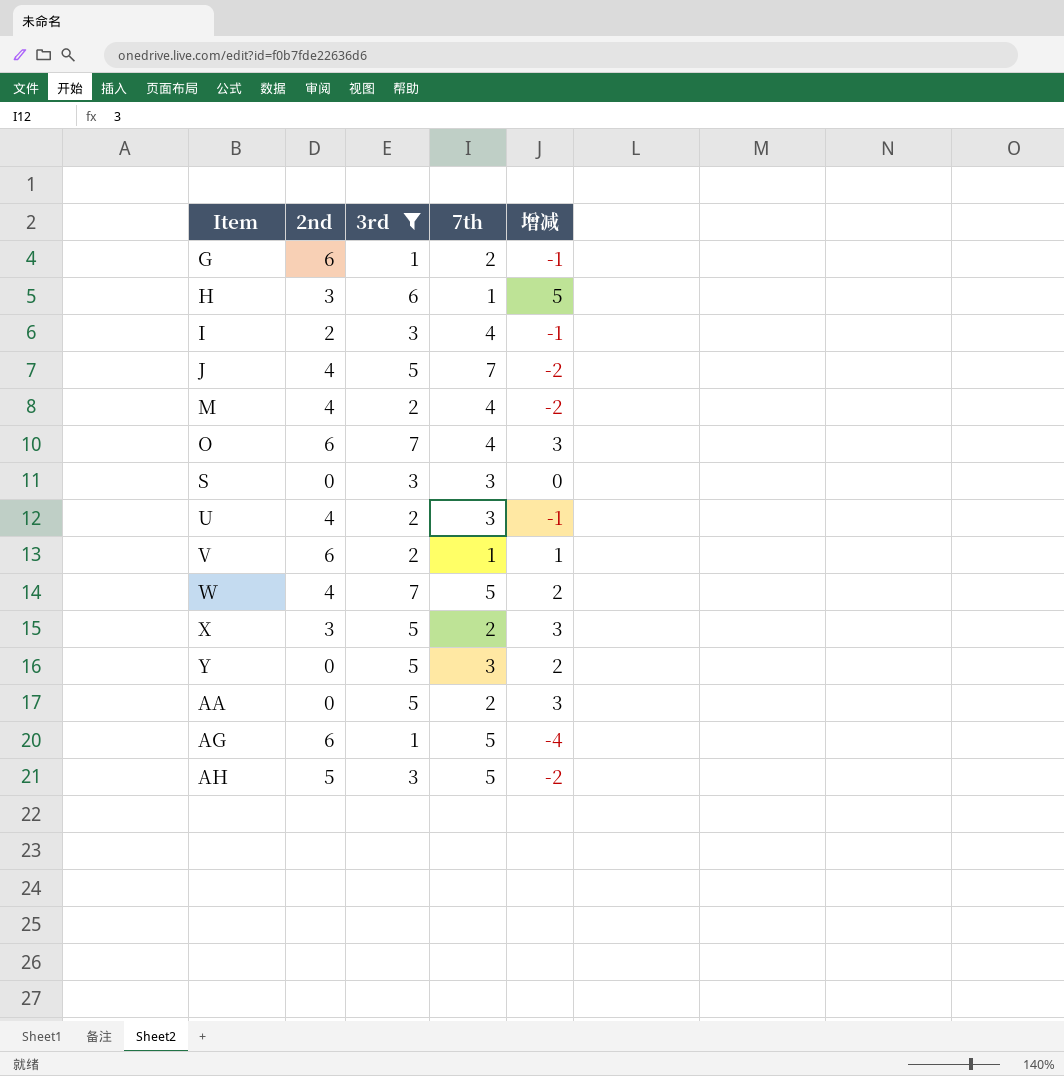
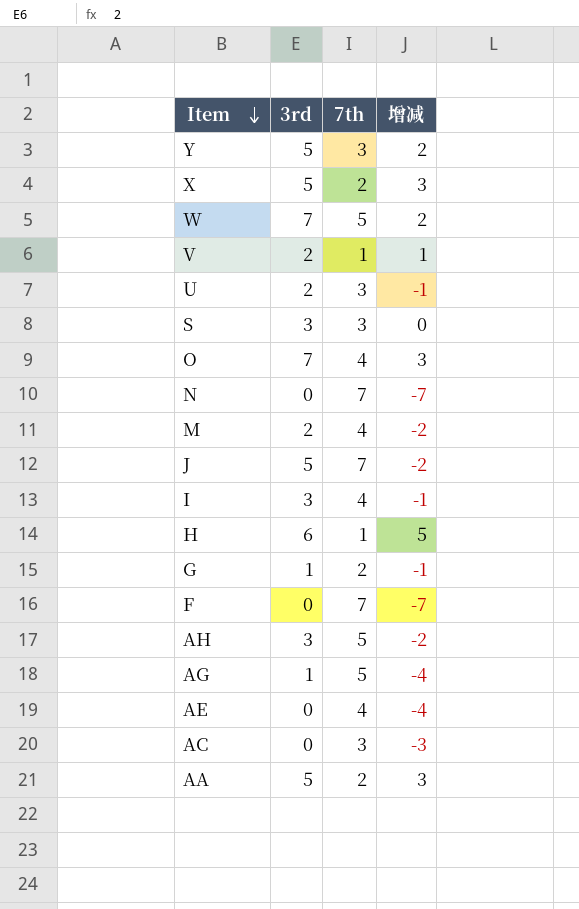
filter: 3rd != 0 -> none
row order: none -> Item descending
column 2nd | position: 2 -> none

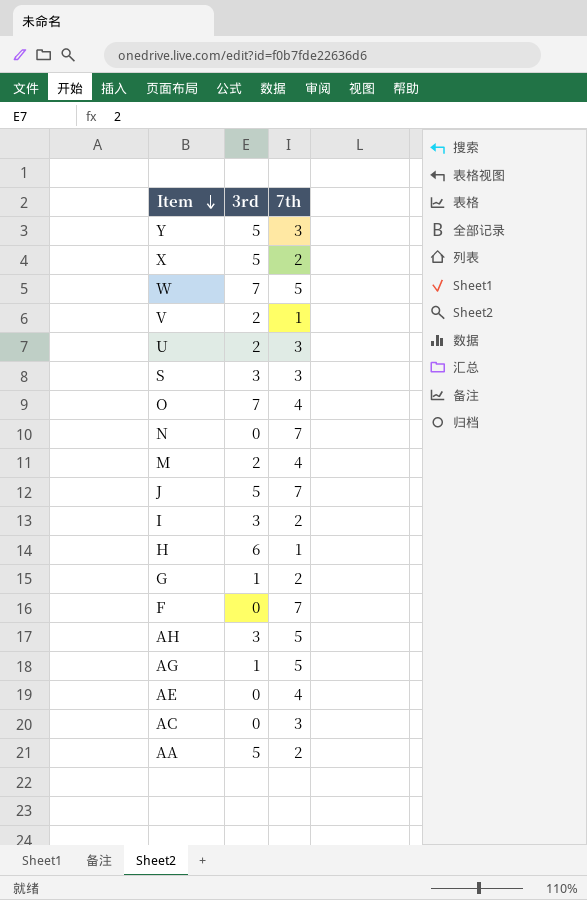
column 增减 | formula: [3rd] - [7th] -> none
I | 7th: 4 -> 2

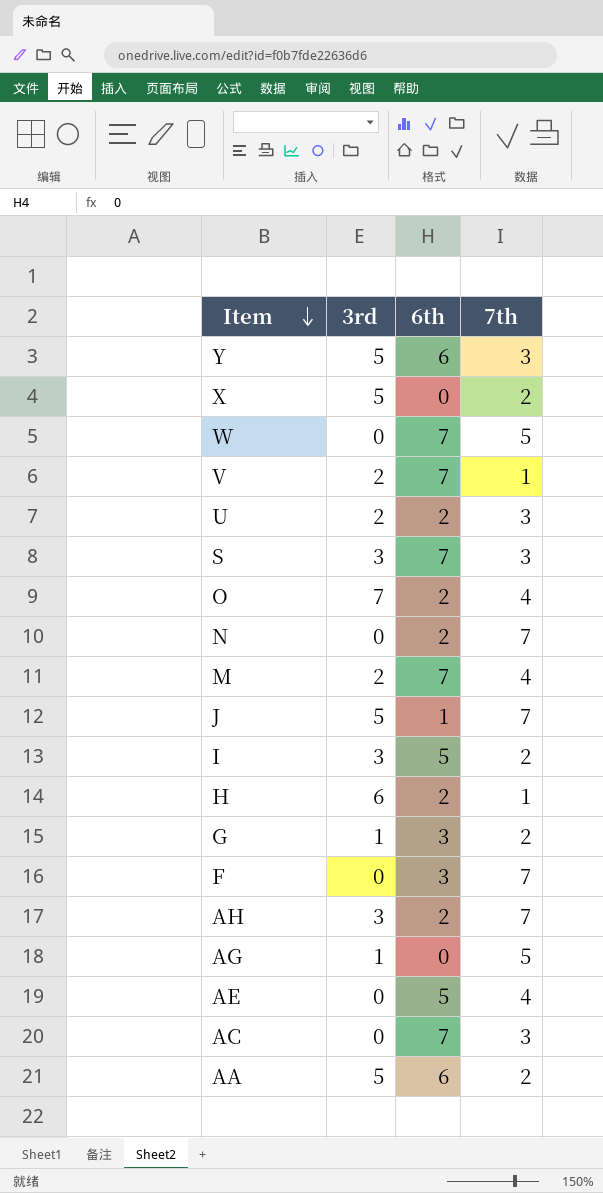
column 6th | position: none -> 3
W | 3rd: 7 -> 0
AH | 7th: 5 -> 7

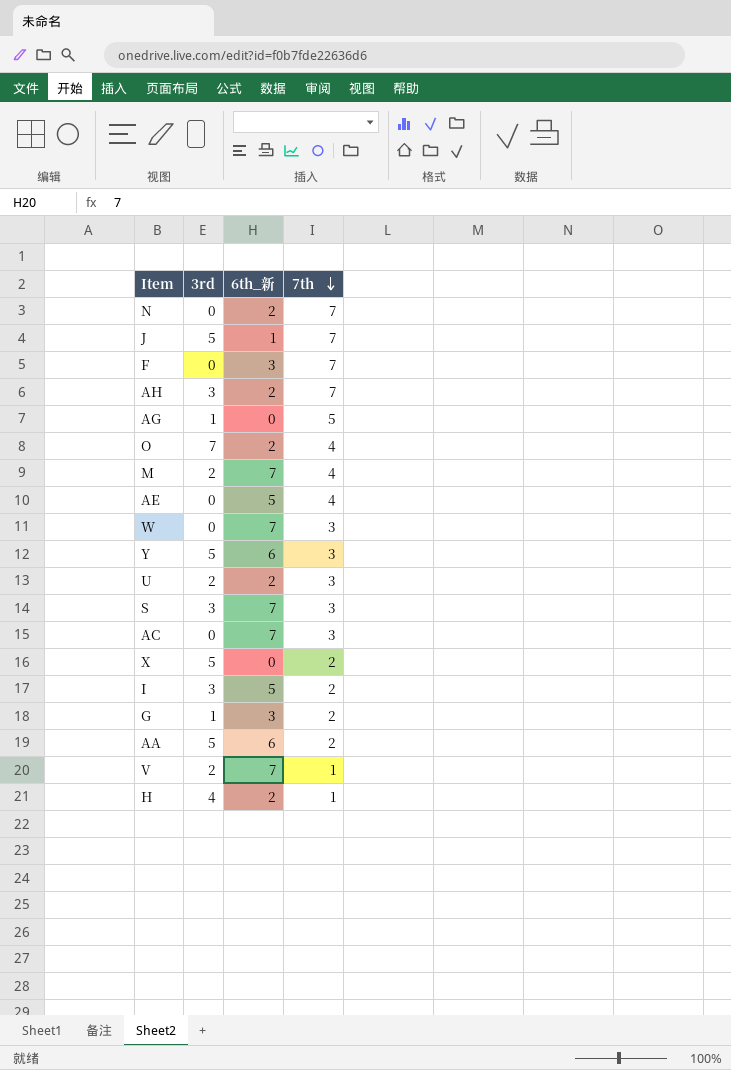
row order: Item descending -> 7th descending
column name: 6th -> 6th_新
W | 7th: 5 -> 3
H | 3rd: 6 -> 4

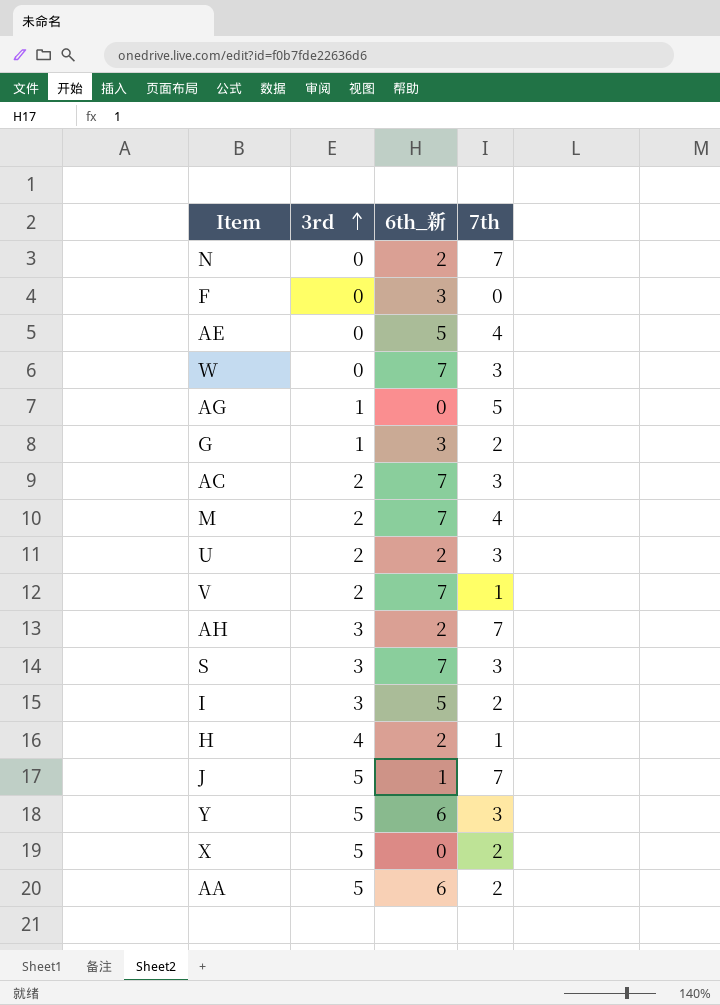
row order: 7th descending -> 3rd ascending
row O: 7 | 2 | 4 -> none
F | 7th: 7 -> 0
AC | 3rd: 0 -> 2

